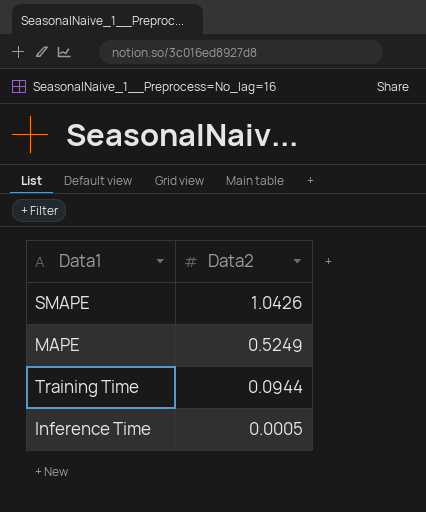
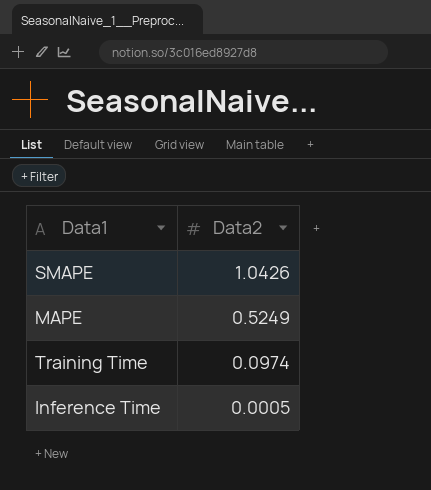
Training Time | Data2: 0.0944 -> 0.0974

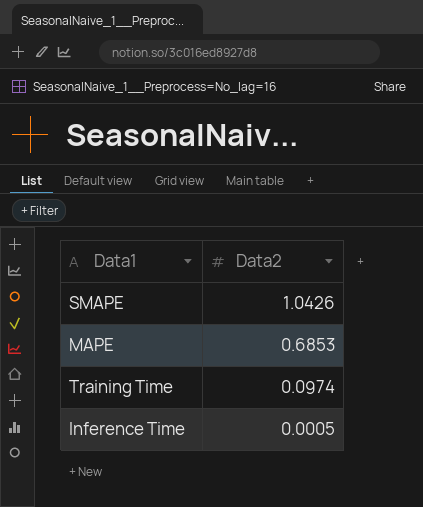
MAPE | Data2: 0.5249 -> 0.6853

